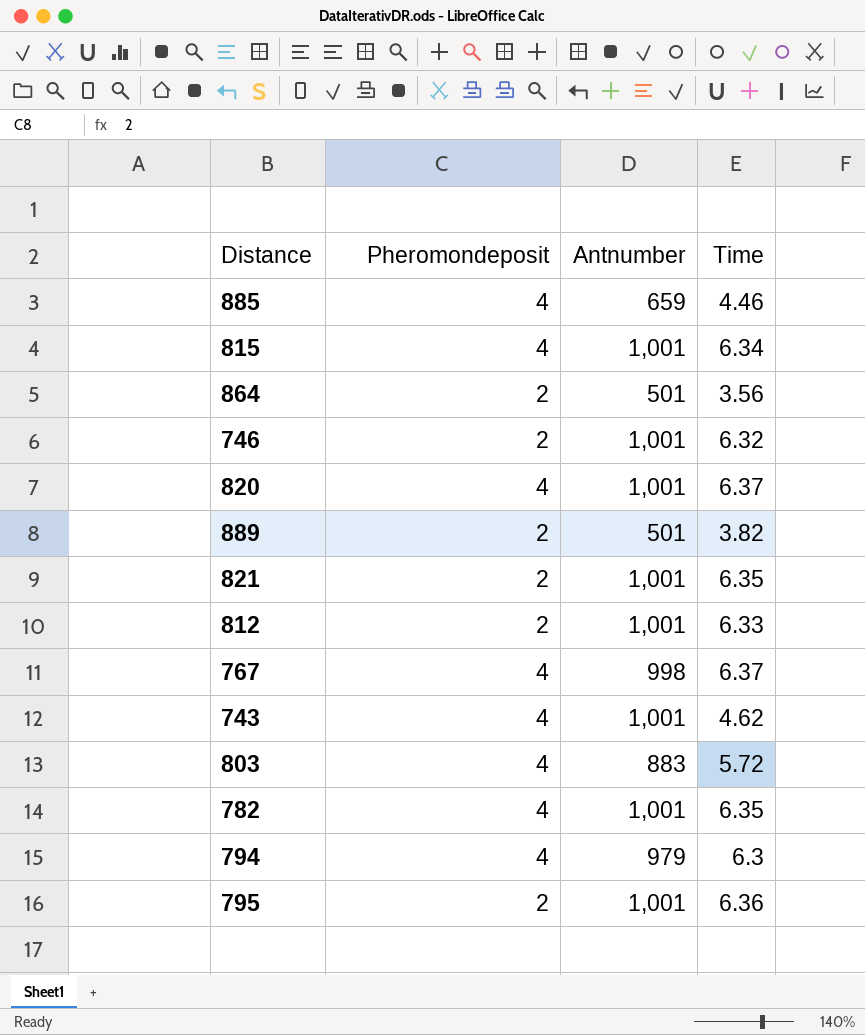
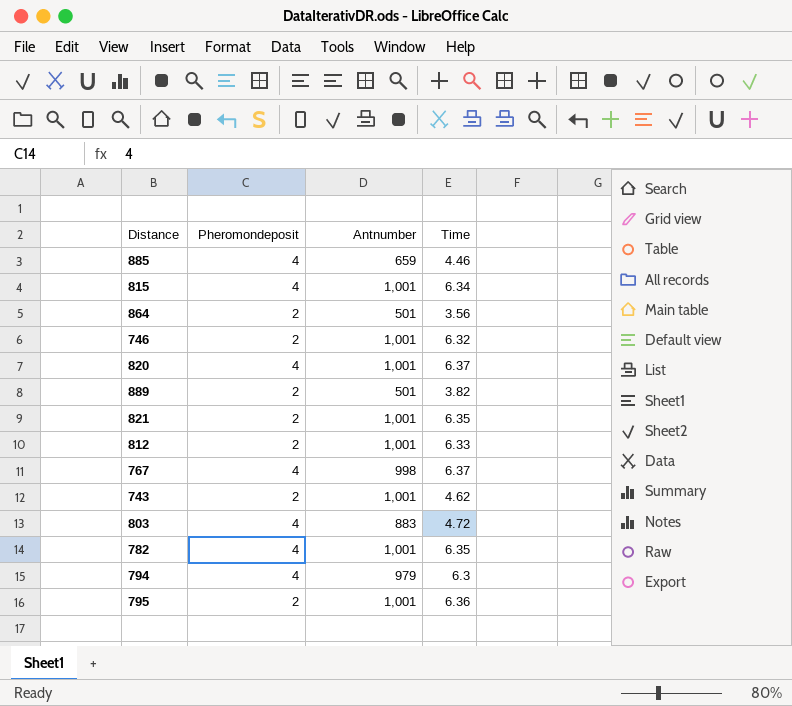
743 | Pheromondeposit: 4 -> 2
803 | Time: 5.72 -> 4.72

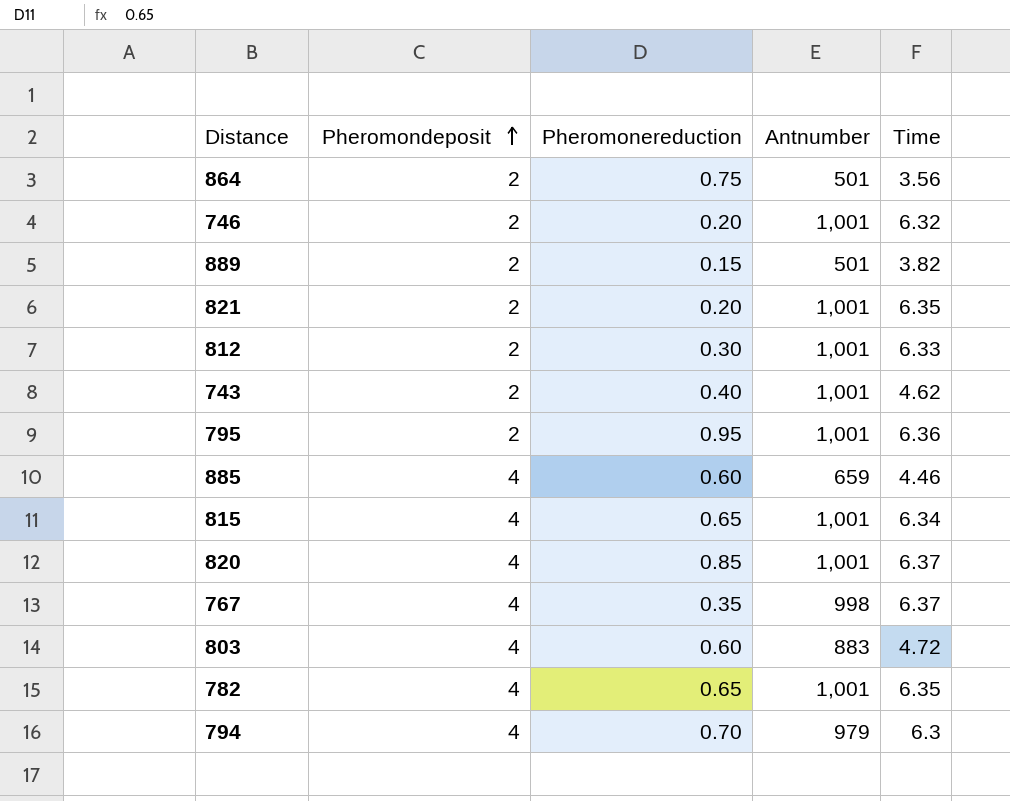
row order: none -> Pheromondeposit ascending
column Pheromonereduction | position: none -> 3

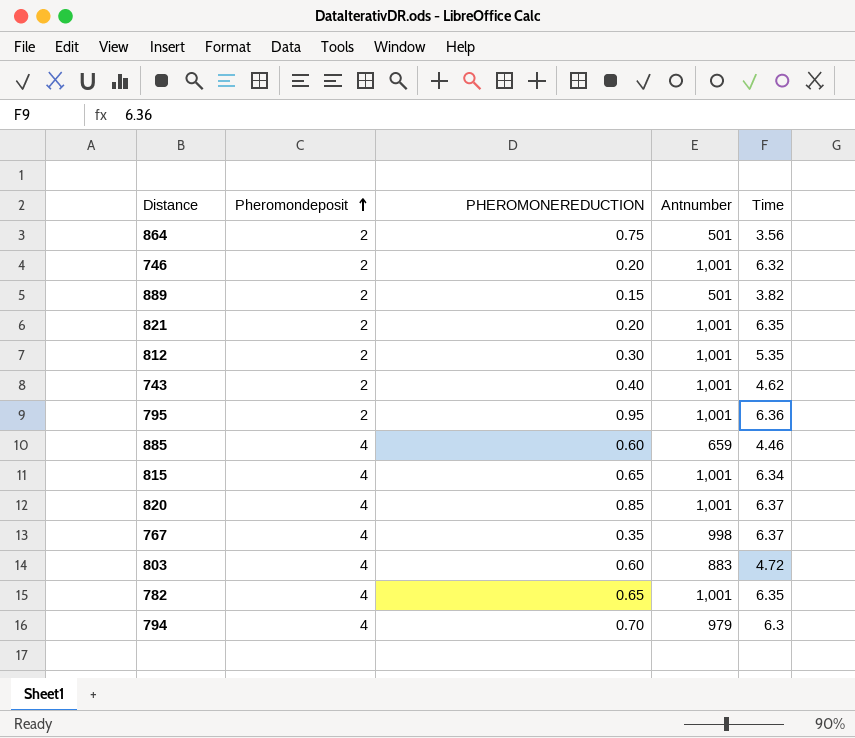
column name: Pheromonereduction -> PHEROMONEREDUCTION
812 | Time: 6.33 -> 5.35

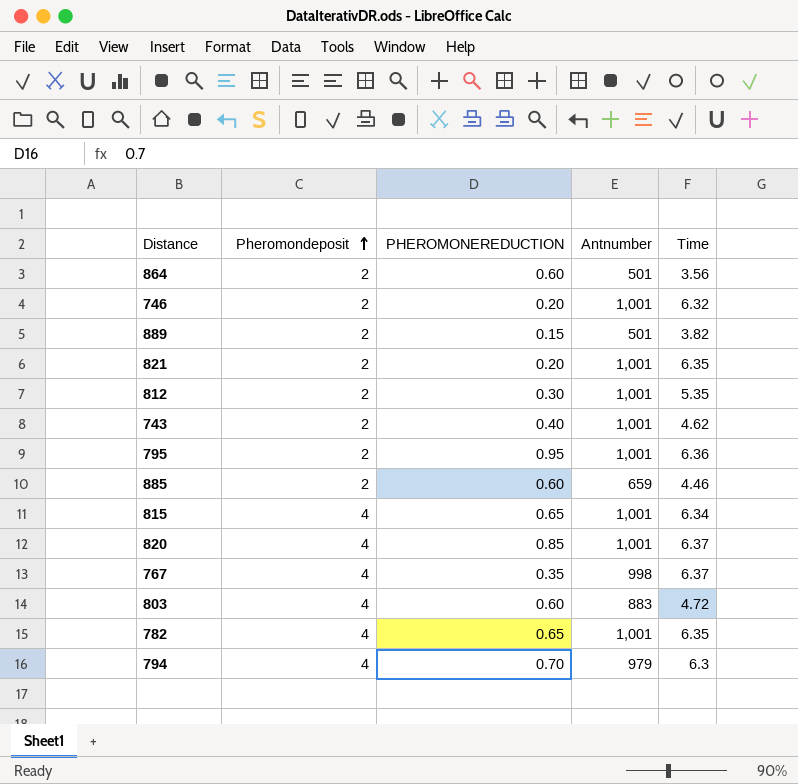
864 | PHEROMONEREDUCTION: 0.75 -> 0.60
885 | Pheromondeposit: 4 -> 2

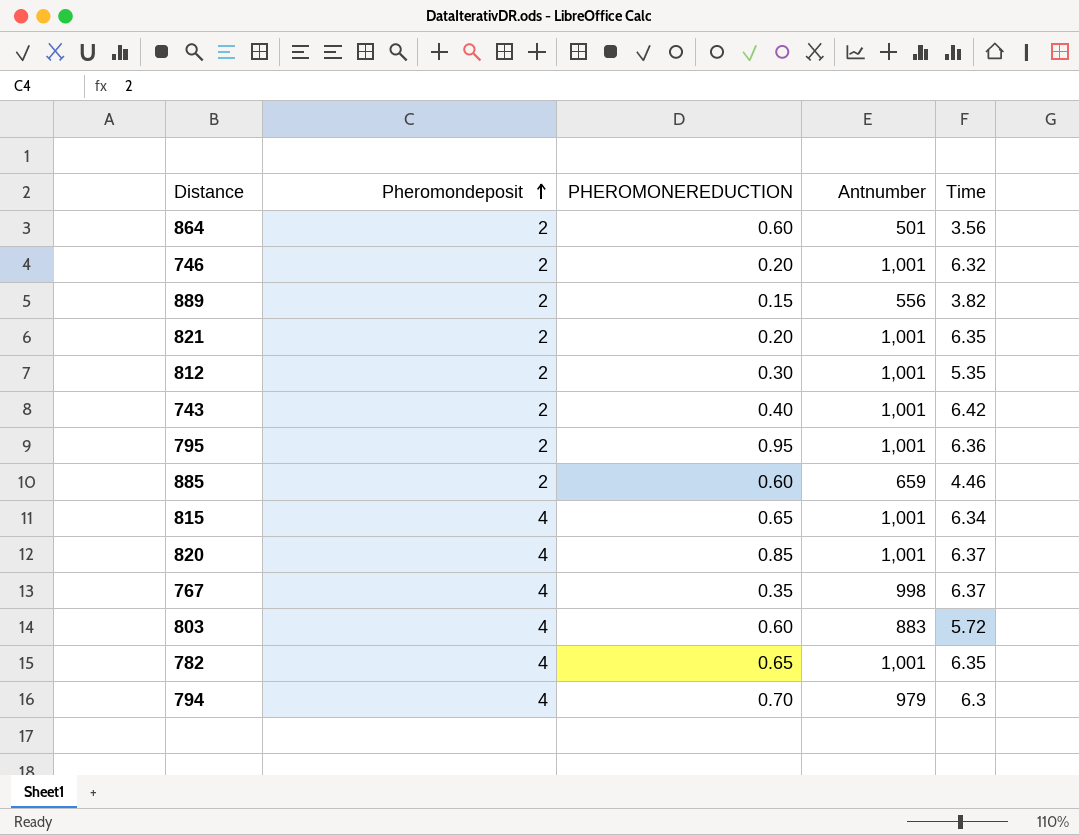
889 | Antnumber: 501 -> 556
743 | Time: 4.62 -> 6.42
803 | Time: 4.72 -> 5.72

